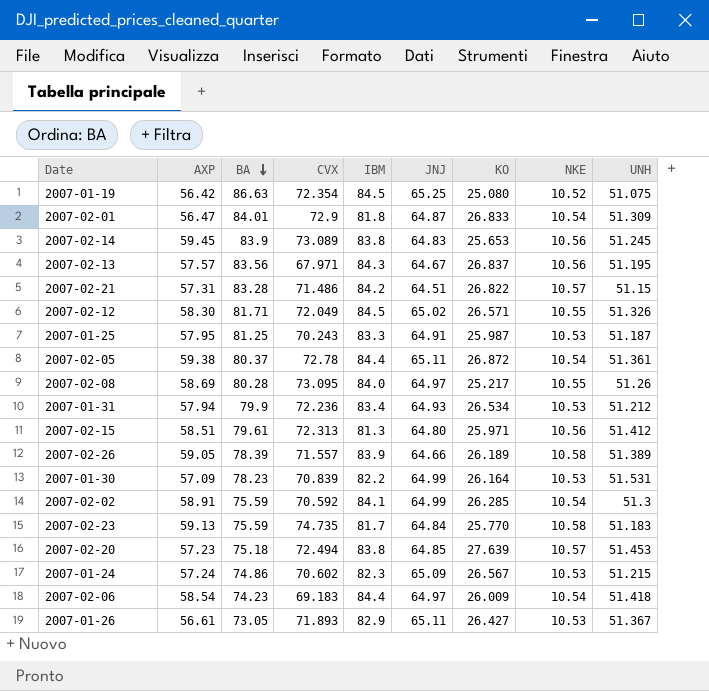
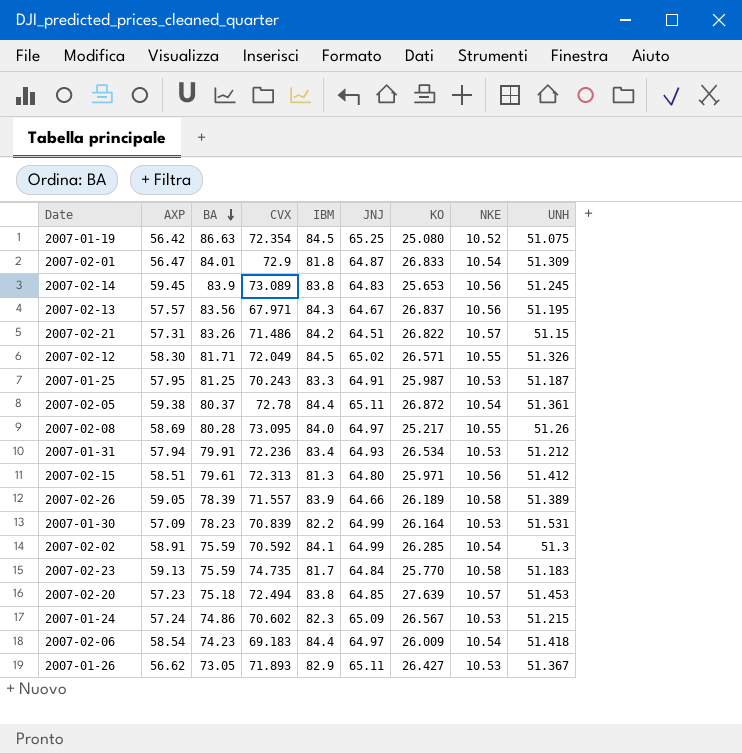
2007-02-21 | BA: 83.28 -> 83.26
2007-01-31 | BA: 79.9 -> 79.91
2007-01-26 | AXP: 56.61 -> 56.62

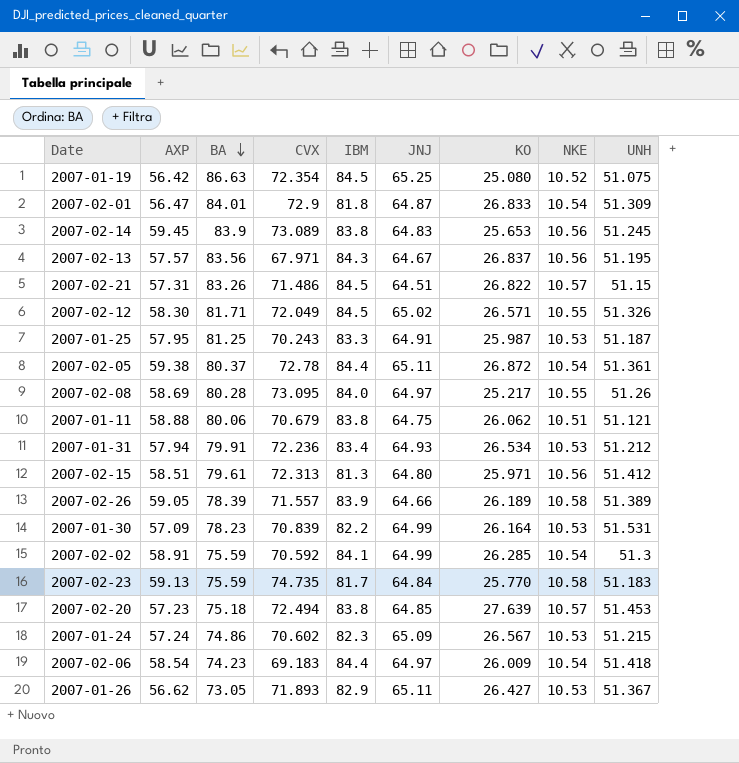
2007-02-21 | IBM: 84.2 -> 84.5
row 2007-01-11: none -> 58.88 | 80.06 | 70.679 | 83.8 | 64.75 | 26.062 | 10.51 | 51.121

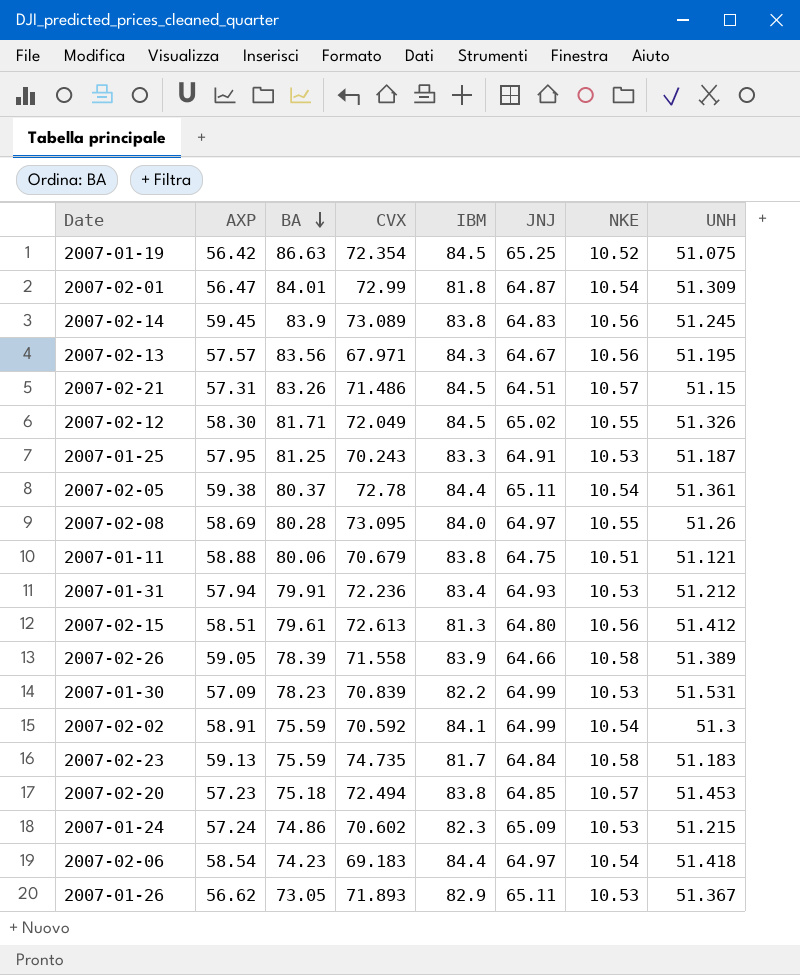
column KO | position: 7 -> none
2007-02-01 | CVX: 72.9 -> 72.99
2007-02-15 | CVX: 72.313 -> 72.613
2007-02-26 | CVX: 71.557 -> 71.558

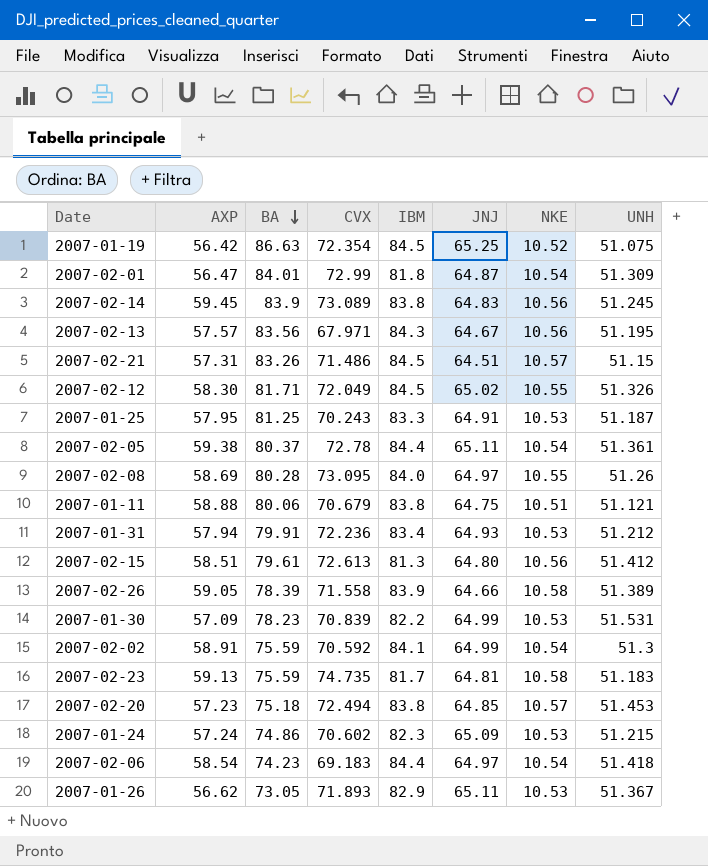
2007-02-23 | JNJ: 64.84 -> 64.81

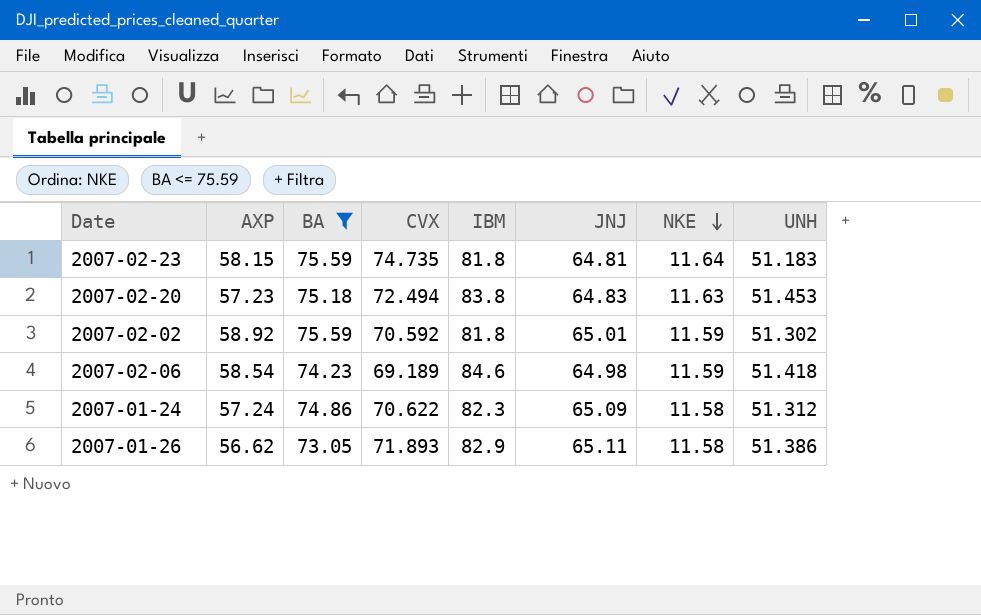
filter: none -> BA <= 75.59
row order: BA descending -> NKE descending
2007-02-23 | AXP: 59.13 -> 58.15
2007-02-23 | IBM: 81.7 -> 81.8
2007-02-23 | NKE: 10.58 -> 11.64
2007-02-20 | JNJ: 64.85 -> 64.83
2007-02-20 | NKE: 10.57 -> 11.63
2007-02-02 | AXP: 58.91 -> 58.92
2007-02-02 | IBM: 84.1 -> 81.8
2007-02-02 | JNJ: 64.99 -> 65.01
2007-02-02 | NKE: 10.54 -> 11.59
2007-02-02 | UNH: 51.3 -> 51.302
2007-02-06 | CVX: 69.183 -> 69.189
2007-02-06 | IBM: 84.4 -> 84.6
2007-02-06 | JNJ: 64.97 -> 64.98
2007-02-06 | NKE: 10.54 -> 11.59
2007-01-24 | CVX: 70.602 -> 70.622
2007-01-24 | NKE: 10.53 -> 11.58
2007-01-24 | UNH: 51.215 -> 51.312
2007-01-26 | NKE: 10.53 -> 11.58
2007-01-26 | UNH: 51.367 -> 51.386

